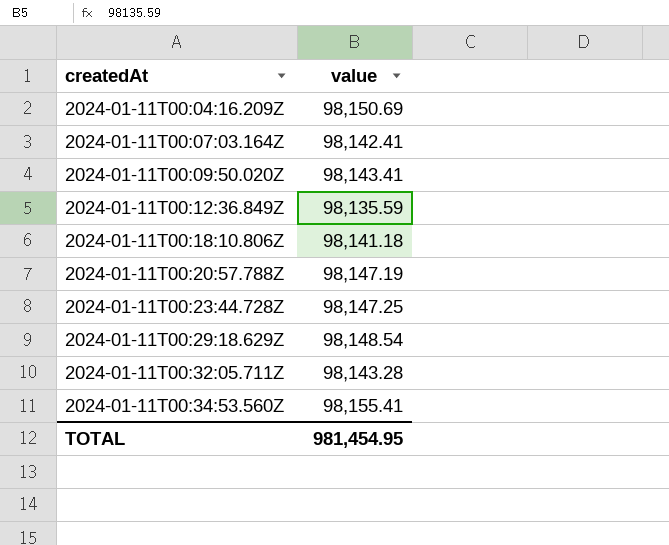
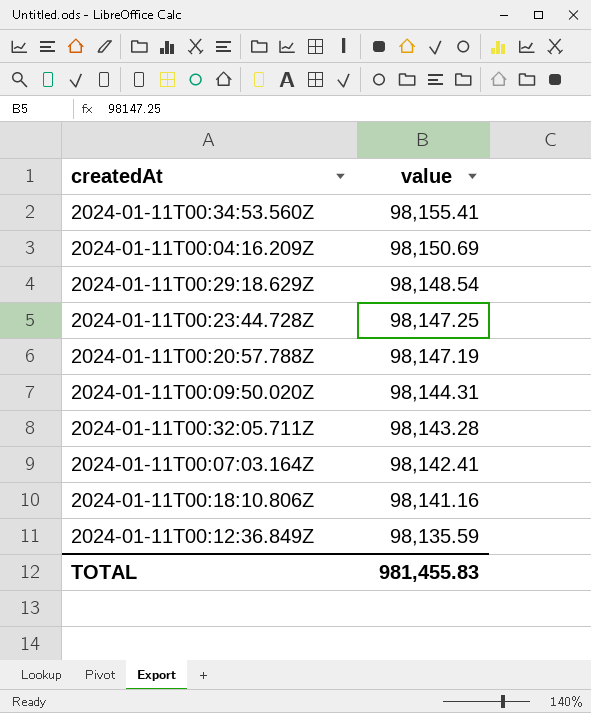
row order: createdAt ascending -> value descending
2024-01-11T00:09:50.020Z | value: 98,143.41 -> 98,144.31
2024-01-11T00:18:10.806Z | value: 98,141.18 -> 98,141.16
TOTAL | value: 981,454.95 -> 981,455.83

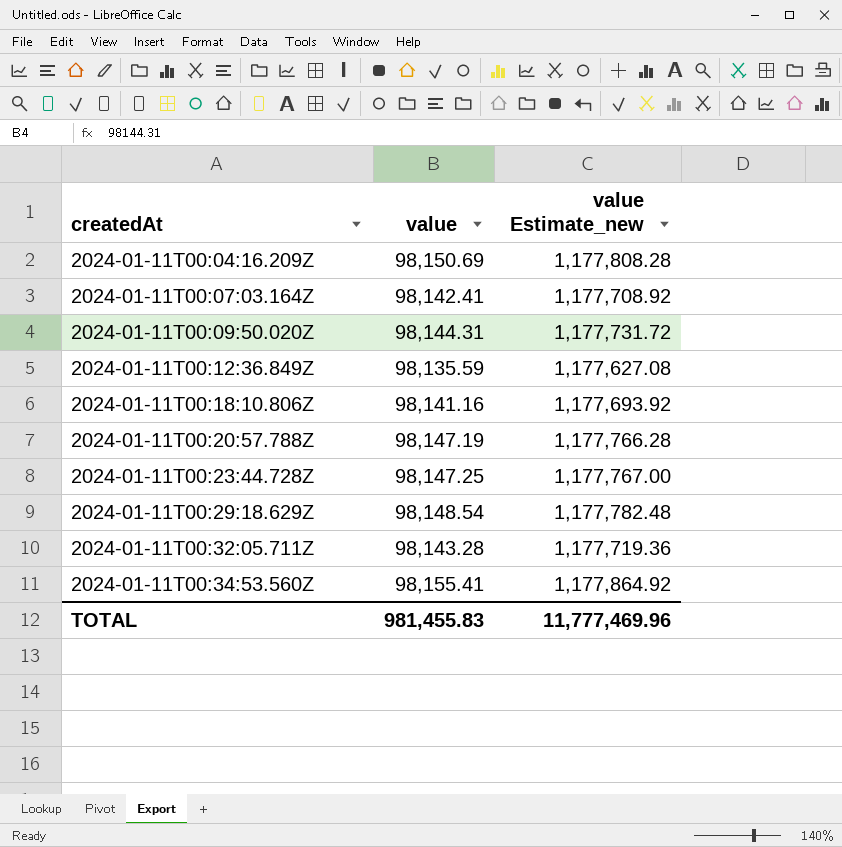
row order: value descending -> createdAt ascending
column value Estimate_new | formula: none -> [value] * 12

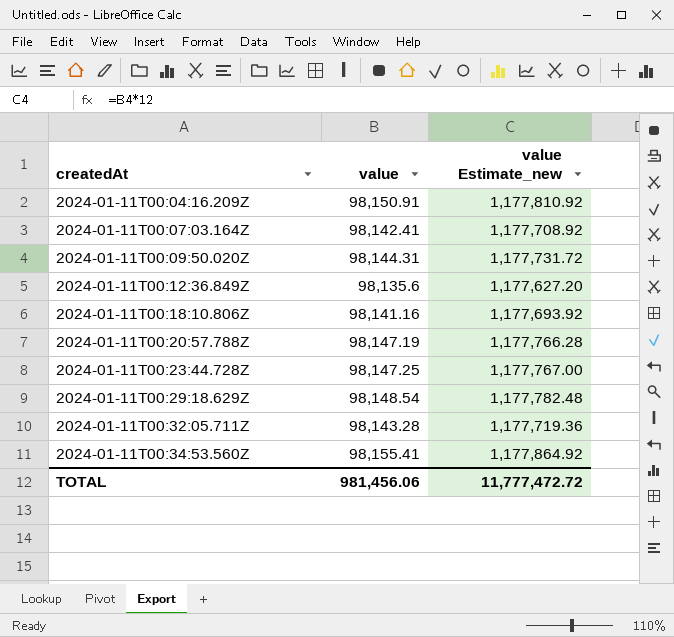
2024-01-11T00:04:16.209Z | value: 98,150.69 -> 98,150.91
2024-01-11T00:04:16.209Z | value Estimate_new: 1,177,808.28 -> 1,177,810.92
2024-01-11T00:12:36.849Z | value: 98,135.59 -> 98,135.6
2024-01-11T00:12:36.849Z | value Estimate_new: 1,177,627.08 -> 1,177,627.20
TOTAL | value: 981,455.83 -> 981,456.06
TOTAL | value Estimate_new: 11,777,469.96 -> 11,777,472.72

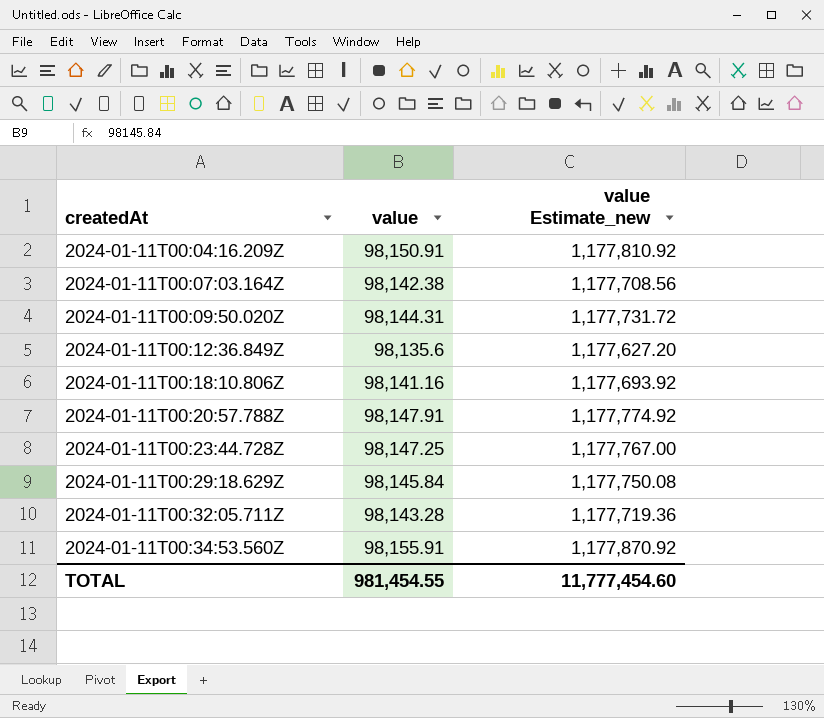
2024-01-11T00:07:03.164Z | value: 98,142.41 -> 98,142.38
2024-01-11T00:07:03.164Z | value Estimate_new: 1,177,708.92 -> 1,177,708.56
2024-01-11T00:20:57.788Z | value: 98,147.19 -> 98,147.91
2024-01-11T00:20:57.788Z | value Estimate_new: 1,177,766.28 -> 1,177,774.92
2024-01-11T00:29:18.629Z | value: 98,148.54 -> 98,145.84
2024-01-11T00:29:18.629Z | value Estimate_new: 1,177,782.48 -> 1,177,750.08
2024-01-11T00:34:53.560Z | value: 98,155.41 -> 98,155.91
2024-01-11T00:34:53.560Z | value Estimate_new: 1,177,864.92 -> 1,177,870.92
TOTAL | value: 981,456.06 -> 981,454.55
TOTAL | value Estimate_new: 11,777,472.72 -> 11,777,454.60

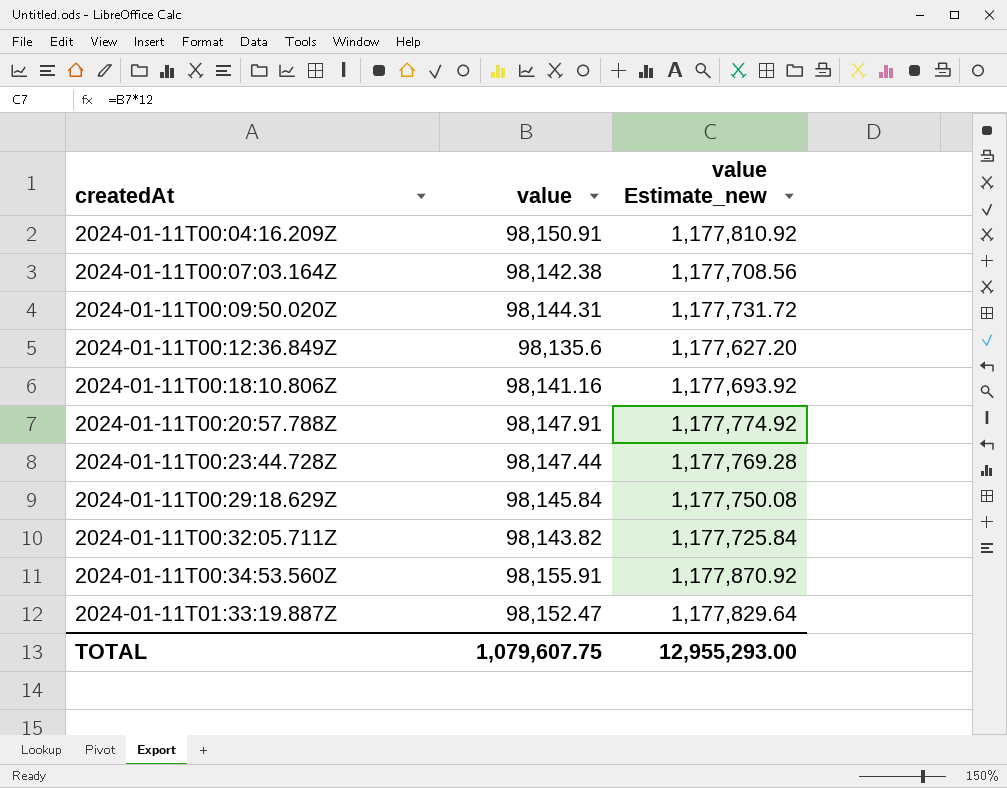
2024-01-11T00:23:44.728Z | value: 98,147.25 -> 98,147.44
2024-01-11T00:23:44.728Z | value Estimate_new: 1,177,767.00 -> 1,177,769.28
2024-01-11T00:32:05.711Z | value: 98,143.28 -> 98,143.82
2024-01-11T00:32:05.711Z | value Estimate_new: 1,177,719.36 -> 1,177,725.84
row 2024-01-11T01:33:19.887Z: none -> 98,152.47 | 1,177,829.64
TOTAL | value: 981,454.55 -> 1,079,607.75
TOTAL | value Estimate_new: 11,777,454.60 -> 12,955,293.00

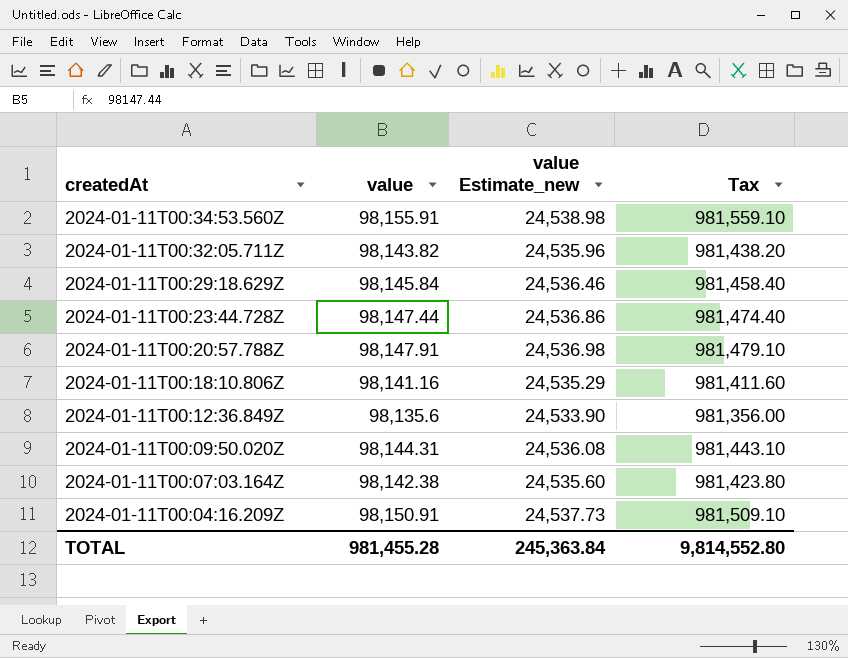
row order: createdAt ascending -> createdAt descending
column value Estimate_new | formula: [value] * 12 -> [value] * 0.25
column Tax | formula: none -> [value] * 10
row 2024-01-11T01:33:19.887Z: 98,152.47 | 1,177,829.64 -> none
TOTAL | value: 1,079,607.75 -> 981,455.28
TOTAL | value Estimate_new: 12,955,293.00 -> 245,363.84

